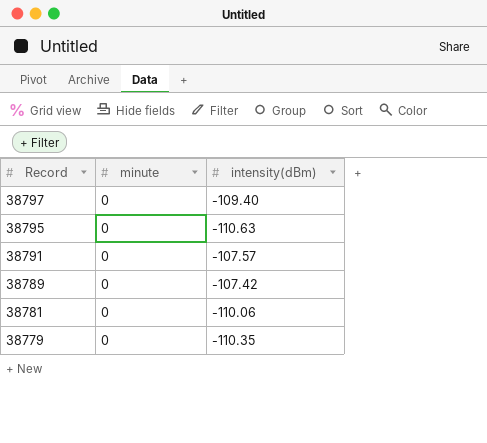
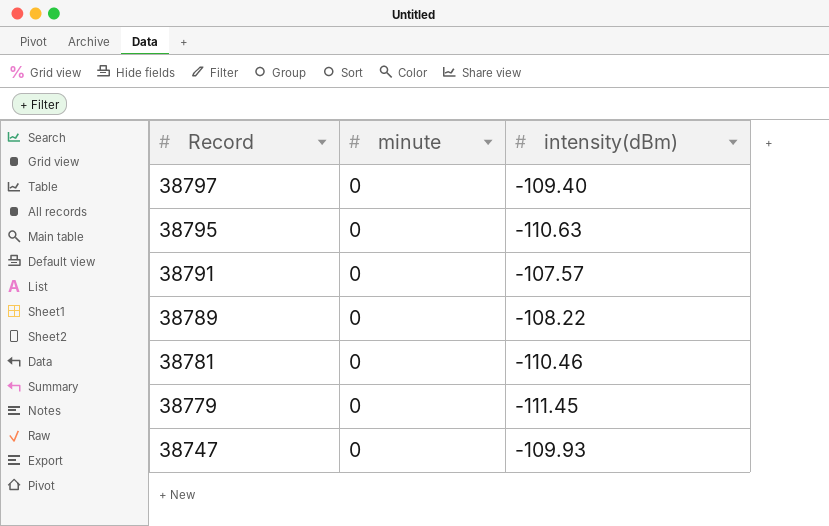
38789 | intensity(dBm): -107.42 -> -108.22
38781 | intensity(dBm): -110.06 -> -110.46
38779 | intensity(dBm): -110.35 -> -111.45
row 38747: none -> 0 | -109.93

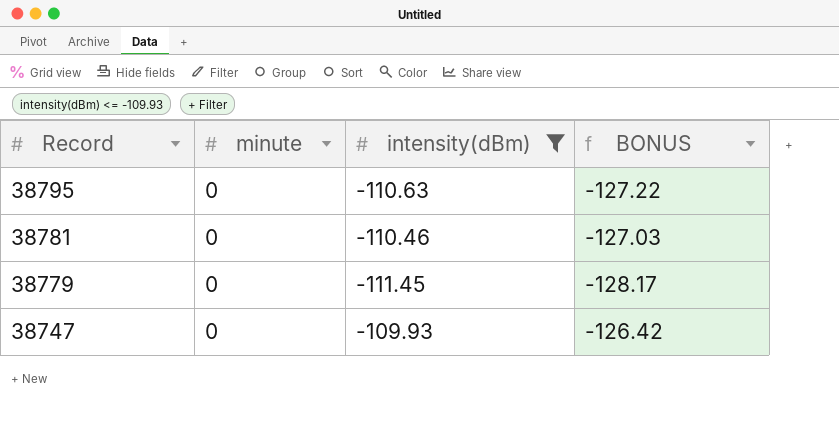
filter: none -> intensity(dBm) <= -109.93
column BONUS | formula: none -> [intensity(dBm)] * 1.15

